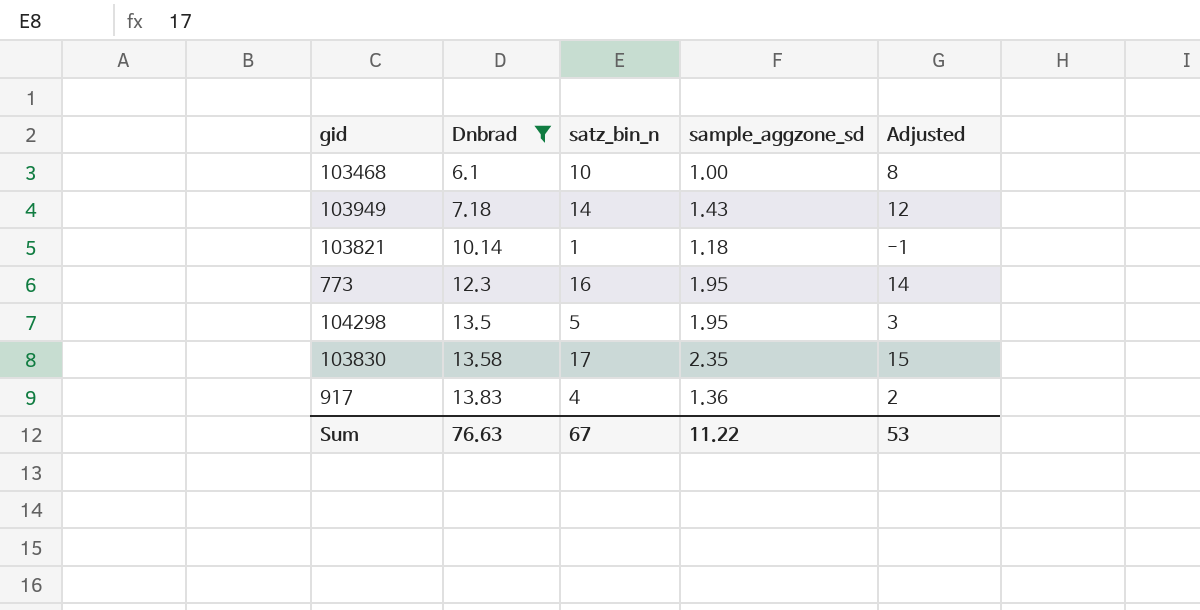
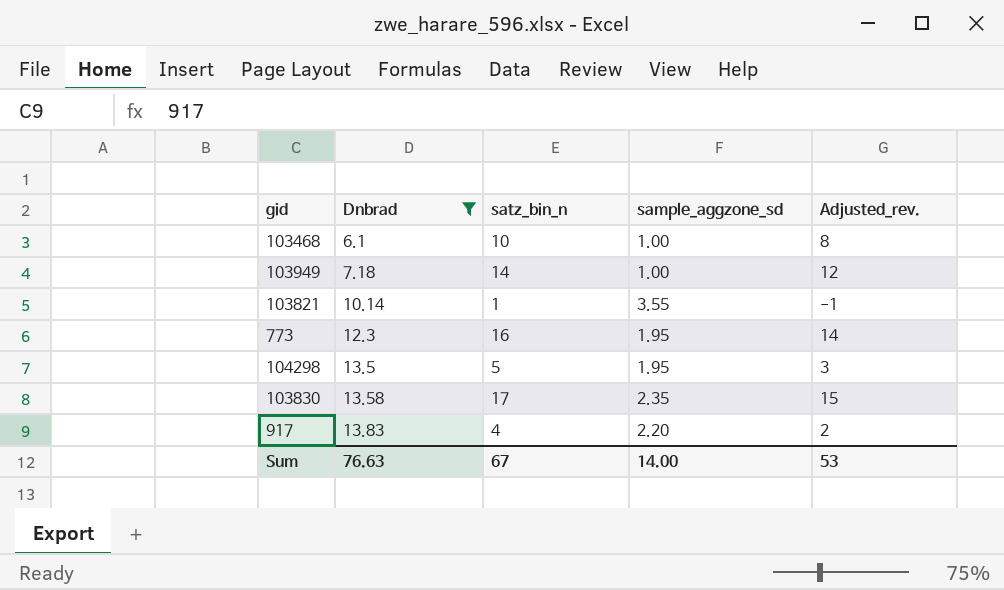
column name: Adjusted -> Adjusted_rev.
103949 | sample_aggzone_sd: 1.43 -> 1.00
103821 | sample_aggzone_sd: 1.18 -> 3.55
917 | sample_aggzone_sd: 1.36 -> 2.20
Sum | sample_aggzone_sd: 11.22 -> 14.00

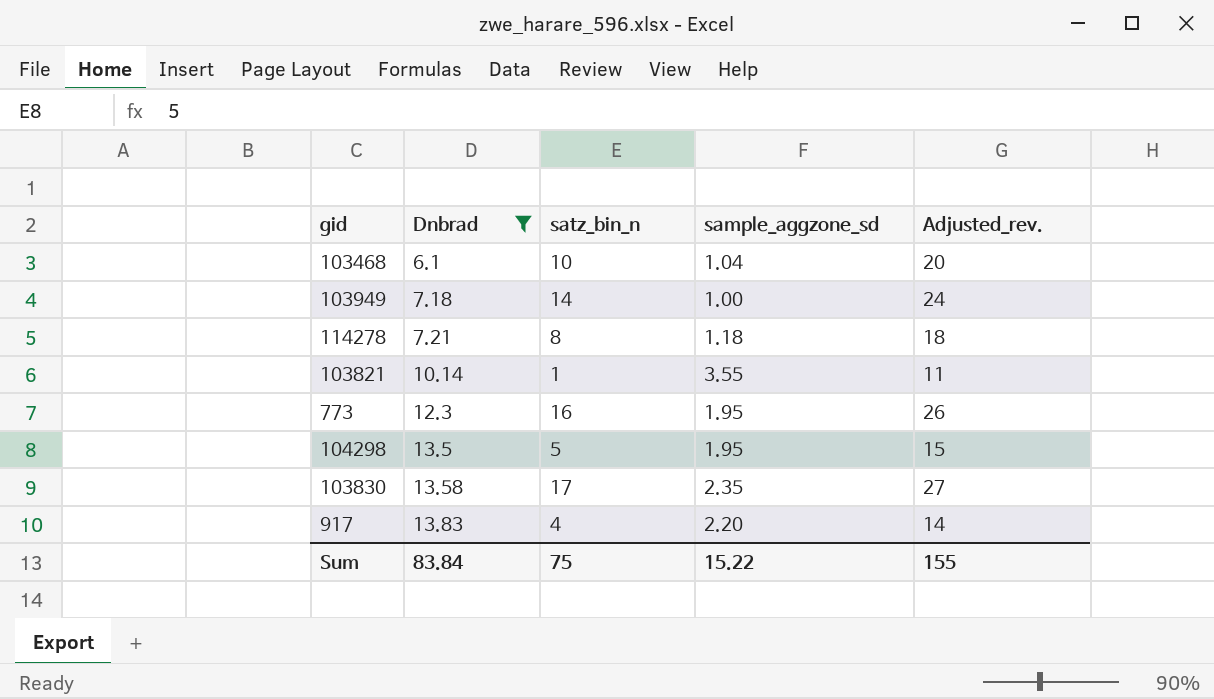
column Adjusted_rev. | formula: [satz_bin_n] - 2 -> [satz_bin_n] + 10
103468 | sample_aggzone_sd: 1.00 -> 1.04
row 114278: none -> 7.21 | 8 | 1.18 | 18
Sum | Dnbrad: 76.63 -> 83.84
Sum | satz_bin_n: 67 -> 75
Sum | sample_aggzone_sd: 14.00 -> 15.22
Sum | Adjusted_rev.: 53 -> 155

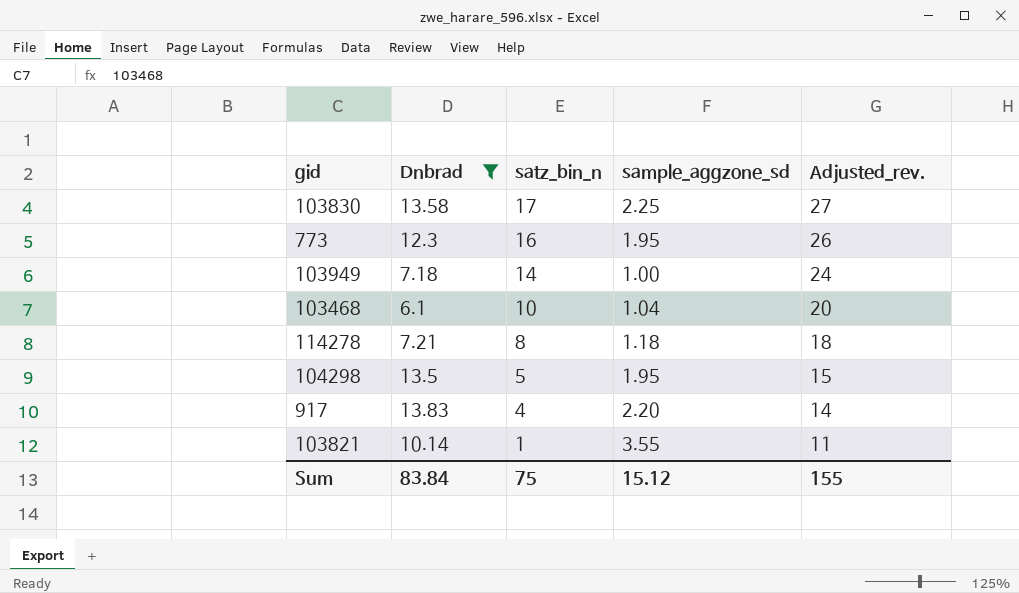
row order: Dnbrad ascending -> satz_bin_n descending
103830 | sample_aggzone_sd: 2.35 -> 2.25
Sum | sample_aggzone_sd: 15.22 -> 15.12

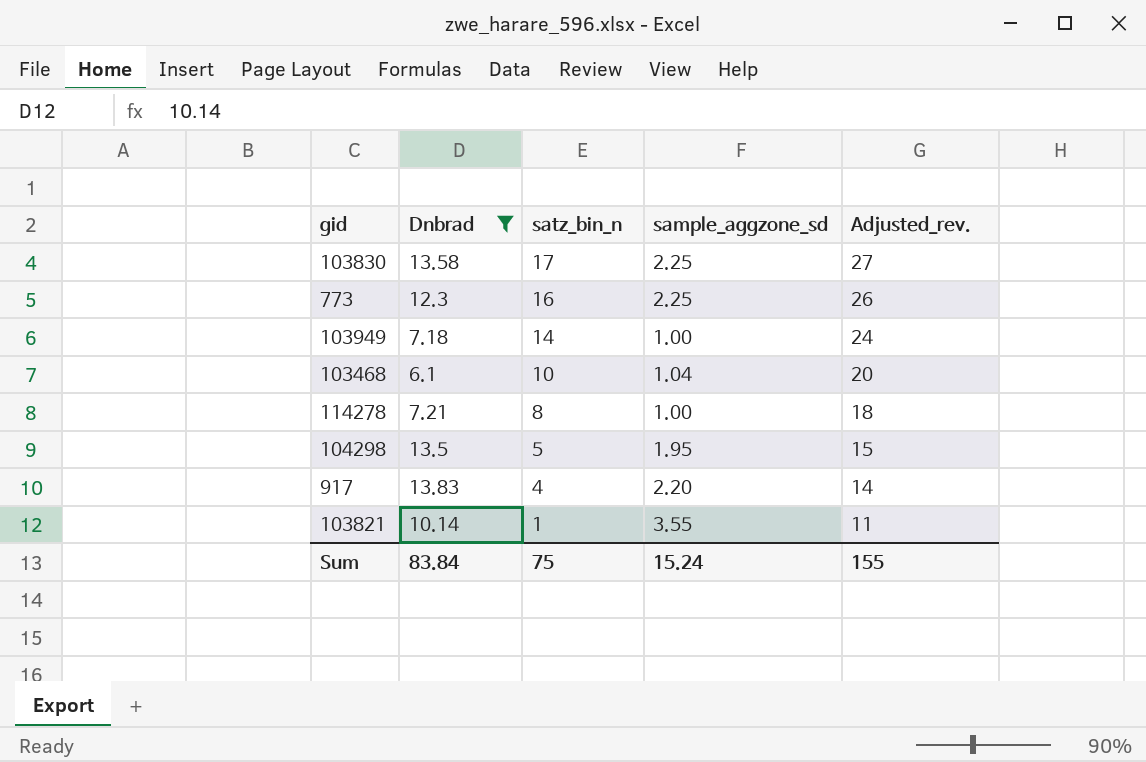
773 | sample_aggzone_sd: 1.95 -> 2.25
114278 | sample_aggzone_sd: 1.18 -> 1.00
Sum | sample_aggzone_sd: 15.12 -> 15.24

